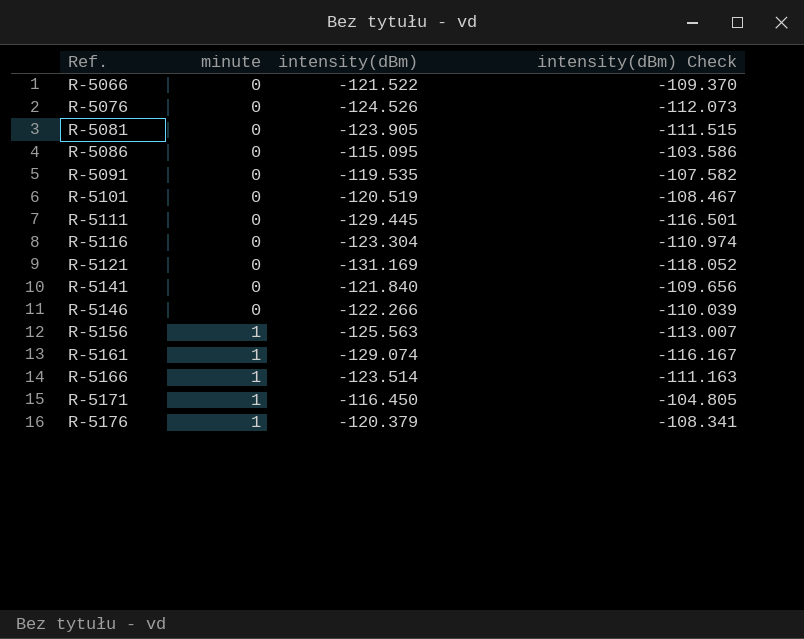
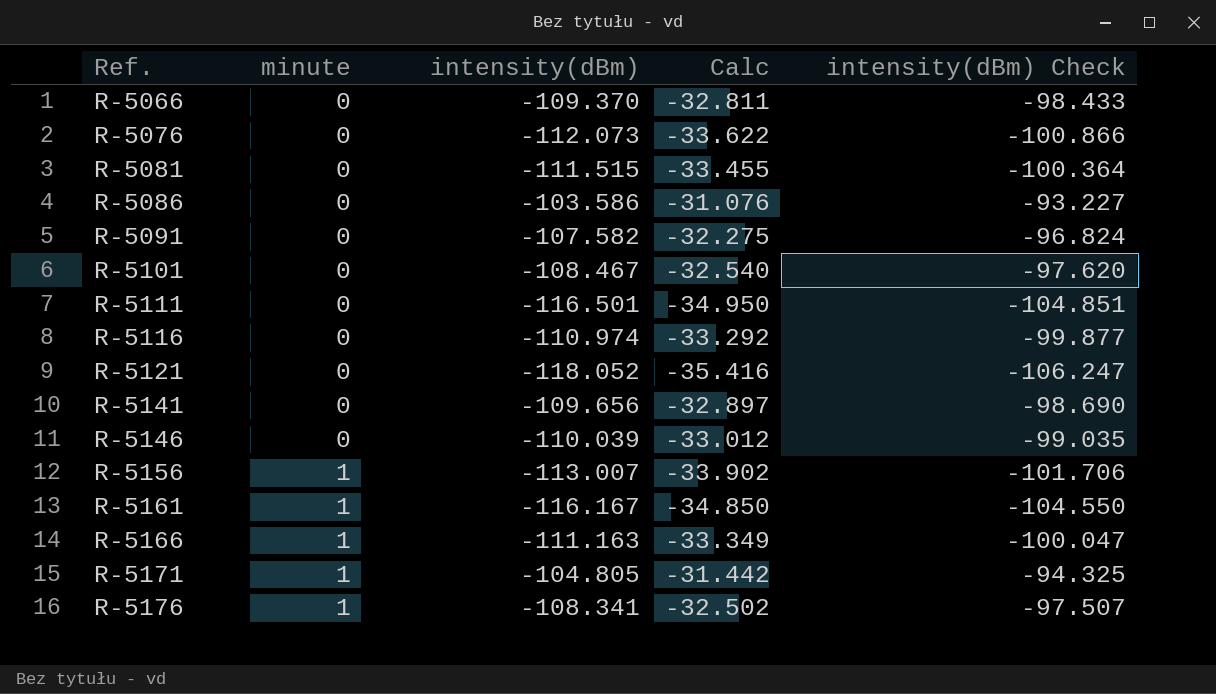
column Calc | formula: none -> [intensity(dBm)] * 0.3
R-5066 | intensity(dBm): -121.522 -> -109.370
R-5066 | intensity(dBm) Check: -109.370 -> -98.433
R-5076 | intensity(dBm): -124.526 -> -112.073
R-5076 | intensity(dBm) Check: -112.073 -> -100.866
R-5081 | intensity(dBm): -123.905 -> -111.515
R-5081 | intensity(dBm) Check: -111.515 -> -100.364
R-5086 | intensity(dBm): -115.095 -> -103.586
R-5086 | intensity(dBm) Check: -103.586 -> -93.227
R-5091 | intensity(dBm): -119.535 -> -107.582
R-5091 | intensity(dBm) Check: -107.582 -> -96.824
R-5101 | intensity(dBm): -120.519 -> -108.467
R-5101 | intensity(dBm) Check: -108.467 -> -97.620
R-5111 | intensity(dBm): -129.445 -> -116.501
R-5111 | intensity(dBm) Check: -116.501 -> -104.851
R-5116 | intensity(dBm): -123.304 -> -110.974
R-5116 | intensity(dBm) Check: -110.974 -> -99.877
R-5121 | intensity(dBm): -131.169 -> -118.052
R-5121 | intensity(dBm) Check: -118.052 -> -106.247
R-5141 | intensity(dBm): -121.840 -> -109.656
R-5141 | intensity(dBm) Check: -109.656 -> -98.690
R-5146 | intensity(dBm): -122.266 -> -110.039
R-5146 | intensity(dBm) Check: -110.039 -> -99.035
R-5156 | intensity(dBm): -125.563 -> -113.007
R-5156 | intensity(dBm) Check: -113.007 -> -101.706
R-5161 | intensity(dBm): -129.074 -> -116.167
R-5161 | intensity(dBm) Check: -116.167 -> -104.550
R-5166 | intensity(dBm): -123.514 -> -111.163
R-5166 | intensity(dBm) Check: -111.163 -> -100.047
R-5171 | intensity(dBm): -116.450 -> -104.805
R-5171 | intensity(dBm) Check: -104.805 -> -94.325
R-5176 | intensity(dBm): -120.379 -> -108.341
R-5176 | intensity(dBm) Check: -108.341 -> -97.507

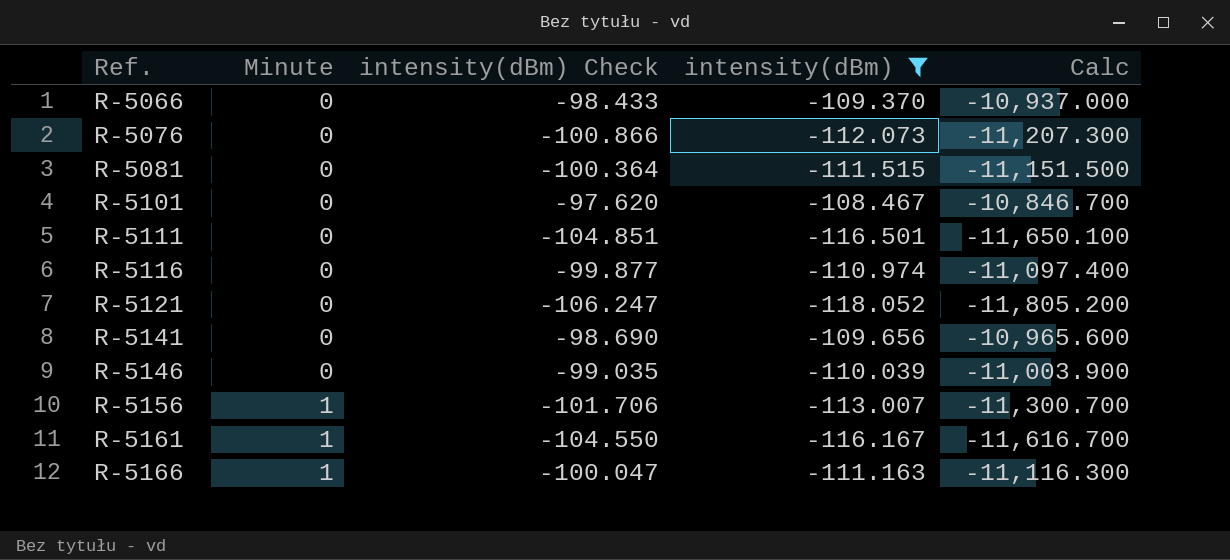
filter: none -> intensity(dBm) <= -108.467
column name: minute -> Minute
column intensity(dBm) Check | position: 5 -> 3
column Calc | formula: [intensity(dBm)] * 0.3 -> [intensity(dBm)] * 100

